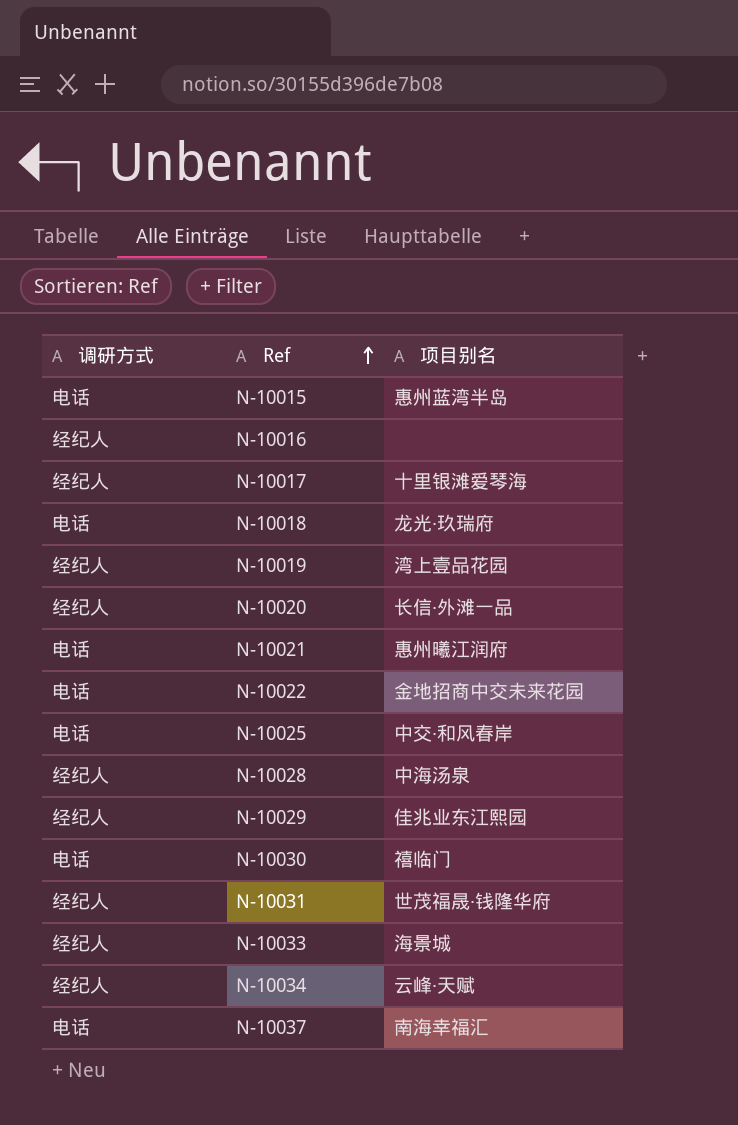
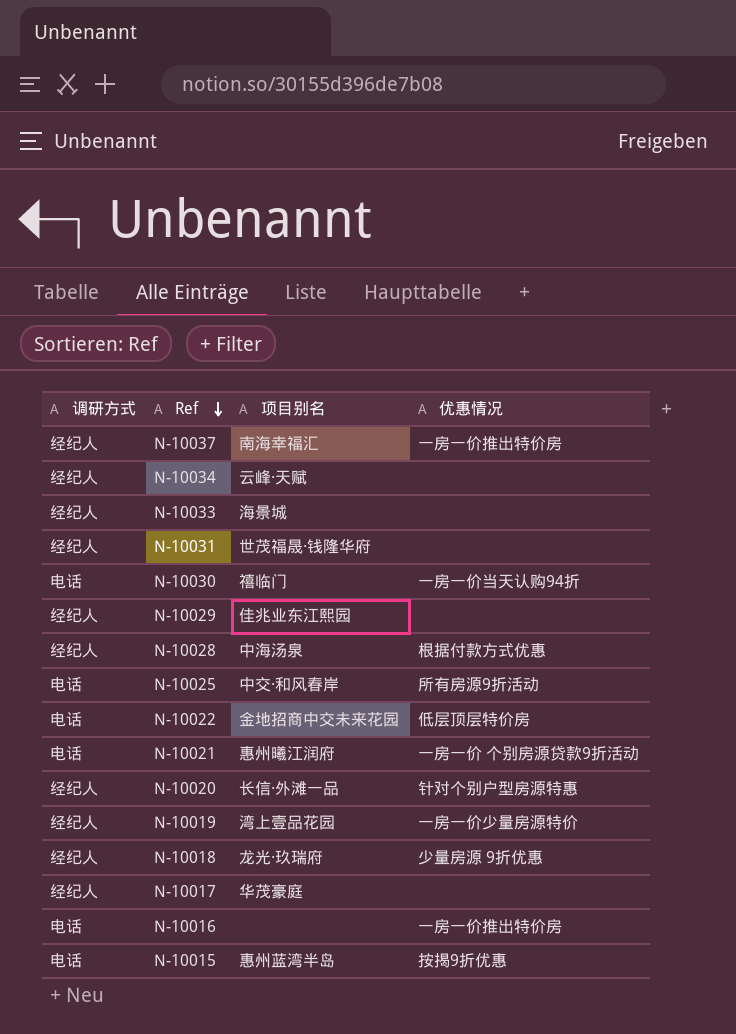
row order: Ref ascending -> Ref descending
column 优惠情况 | position: none -> 4
N-10037 | 调研方式: 电话 -> 经纪人
N-10018 | 调研方式: 电话 -> 经纪人
N-10017 | 项目别名: 十里银滩爱琴海 -> 华茂豪庭
N-10016 | 调研方式: 经纪人 -> 电话

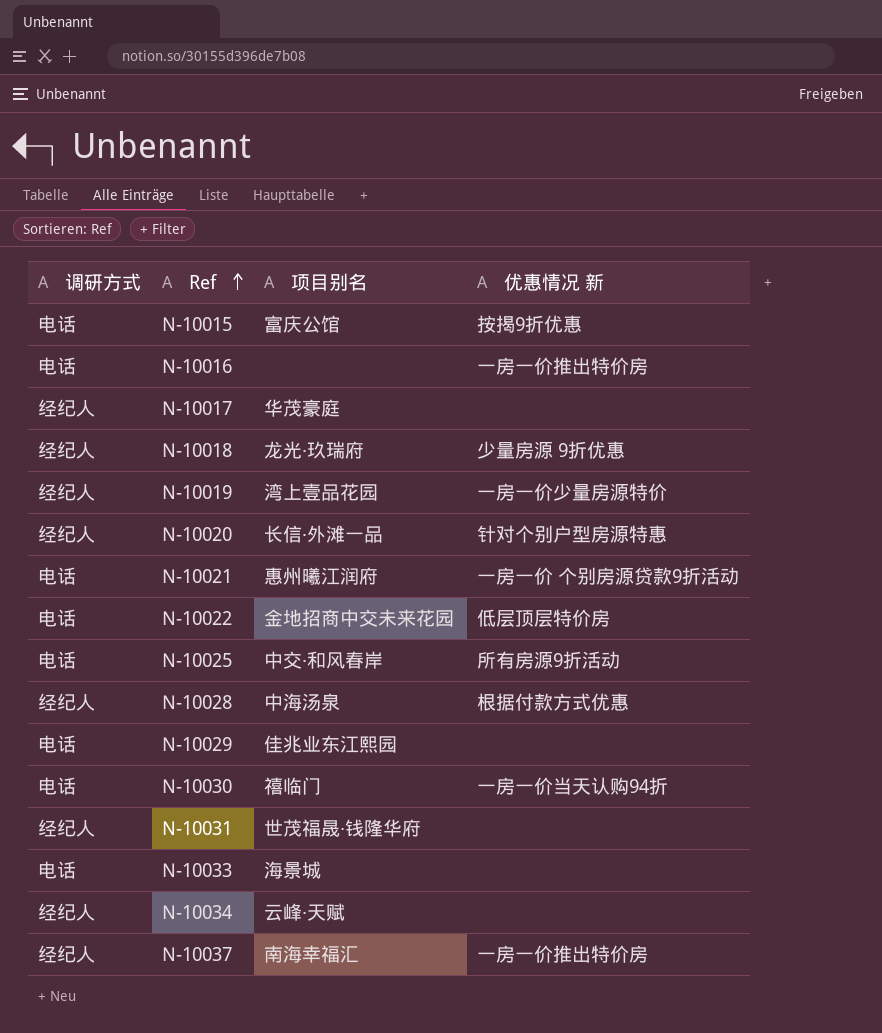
row order: Ref descending -> Ref ascending
column name: 优惠情况 -> 优惠情况 新
N-10015 | 项目别名: 惠州蓝湾半岛 -> 富庆公馆
N-10029 | 调研方式: 经纪人 -> 电话
N-10033 | 调研方式: 经纪人 -> 电话

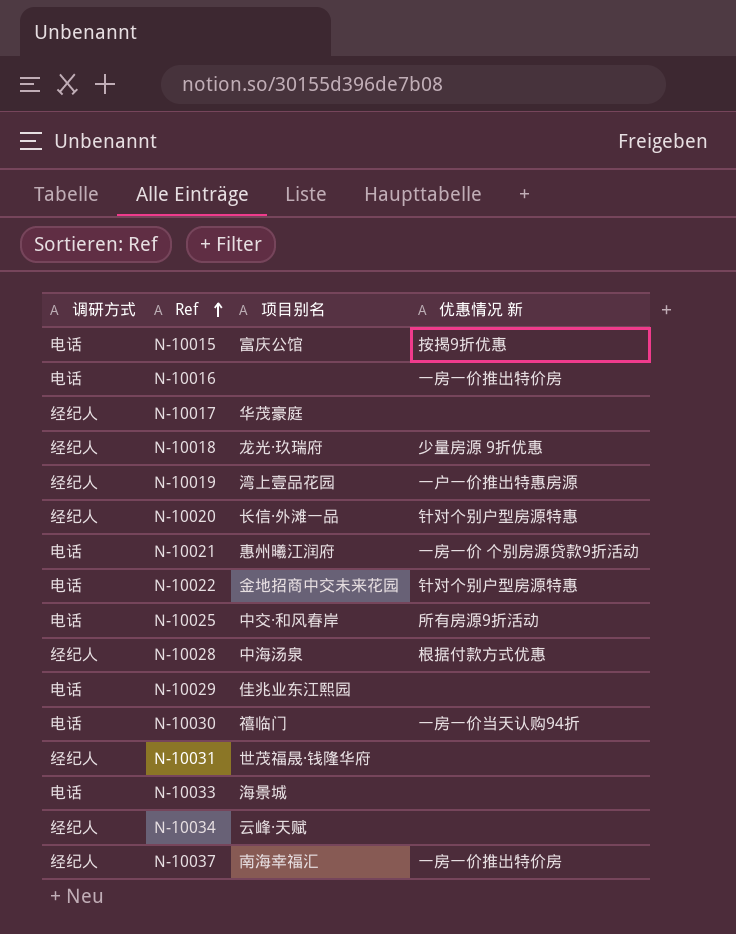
N-10019 | 优惠情况 新: 一房一价少量房源特价 -> 一户一价推出特惠房源
N-10022 | 优惠情况 新: 低层顶层特价房 -> 针对个别户型房源特惠

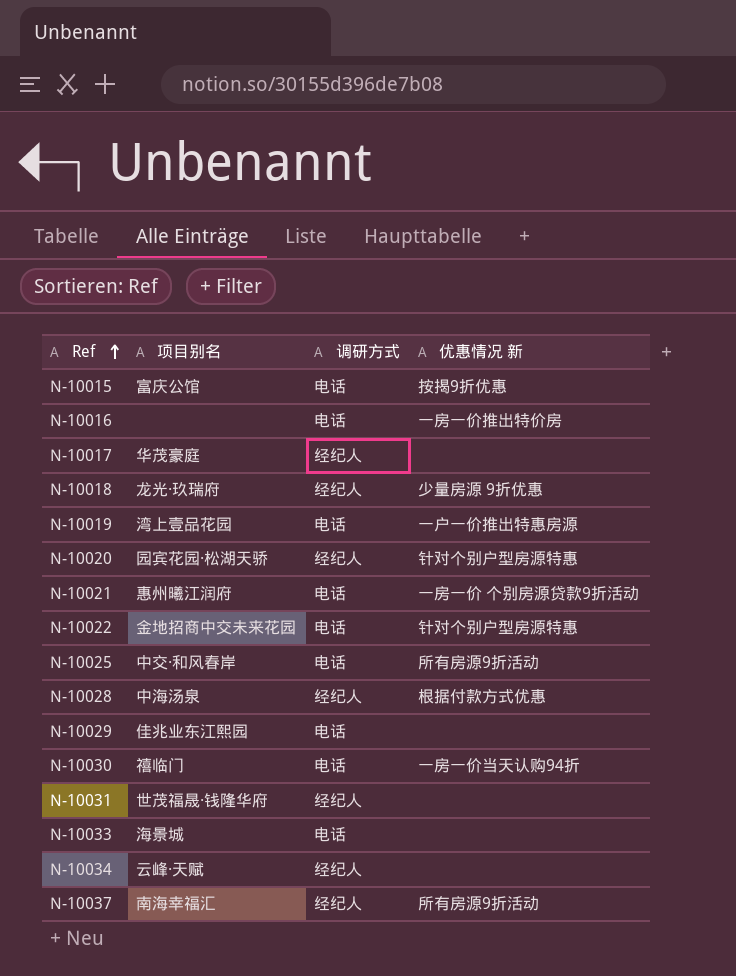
column 调研方式 | position: 1 -> 3
N-10019 | 调研方式: 经纪人 -> 电话
N-10020 | 项目别名: 长信·外滩一品 -> 园宾花园·松湖天骄
N-10037 | 优惠情况 新: 一房一价推出特价房 -> 所有房源9折活动

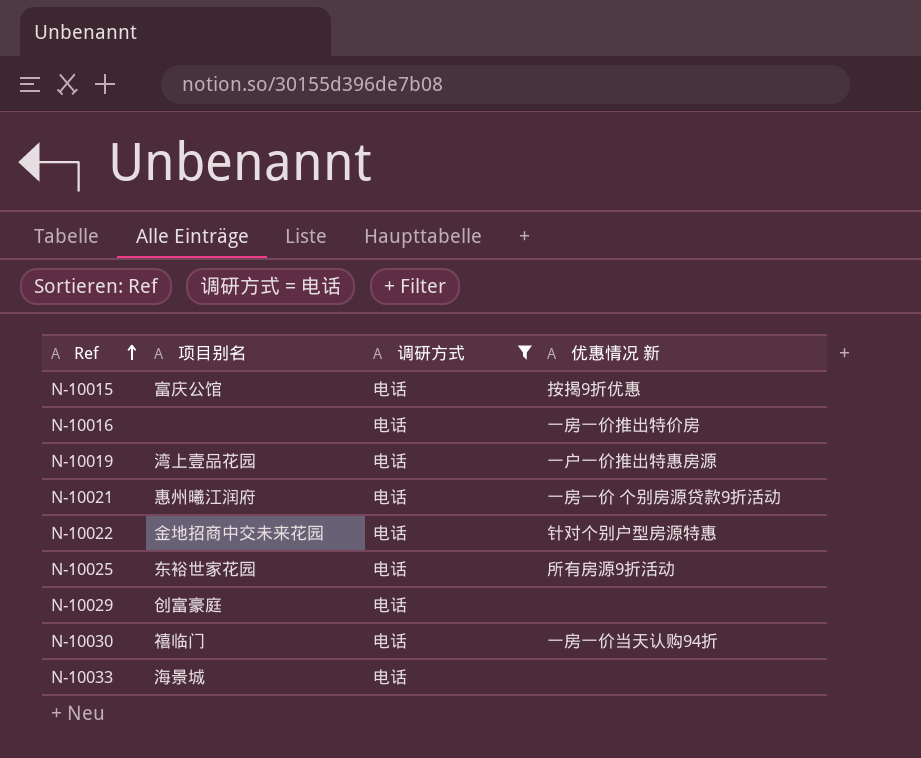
filter: none -> 调研方式 = 电话
N-10025 | 项目别名: 中交·和风春岸 -> 东裕世家花园
N-10029 | 项目别名: 佳兆业东江熙园 -> 创富豪庭

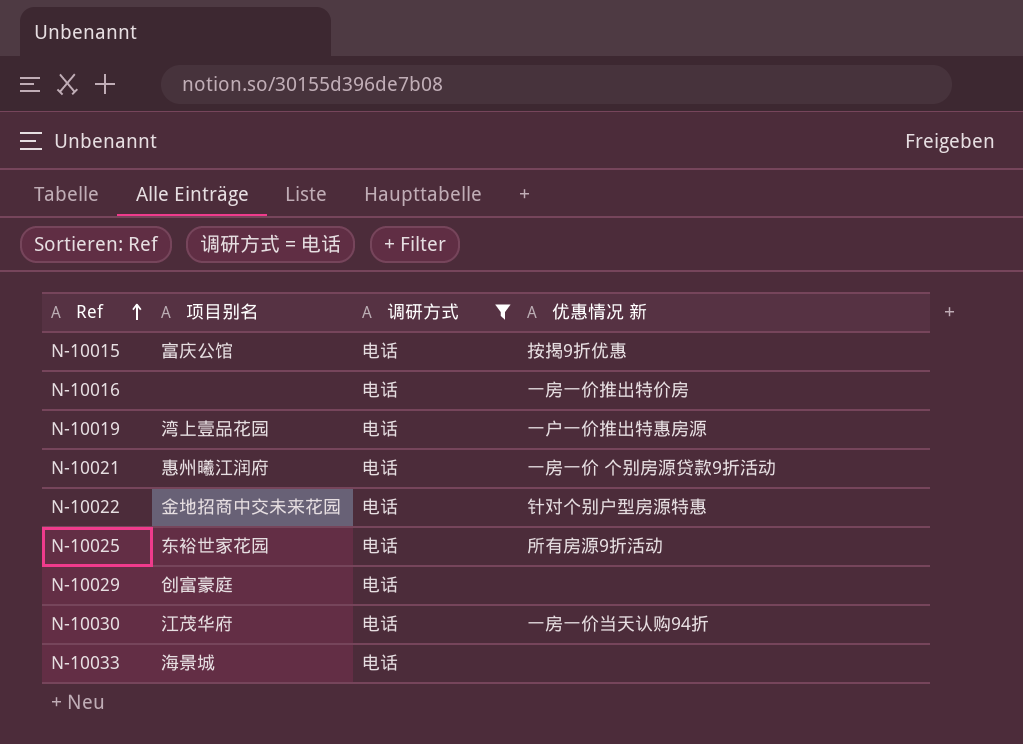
N-10030 | 项目别名: 禧临门 -> 江茂华府

